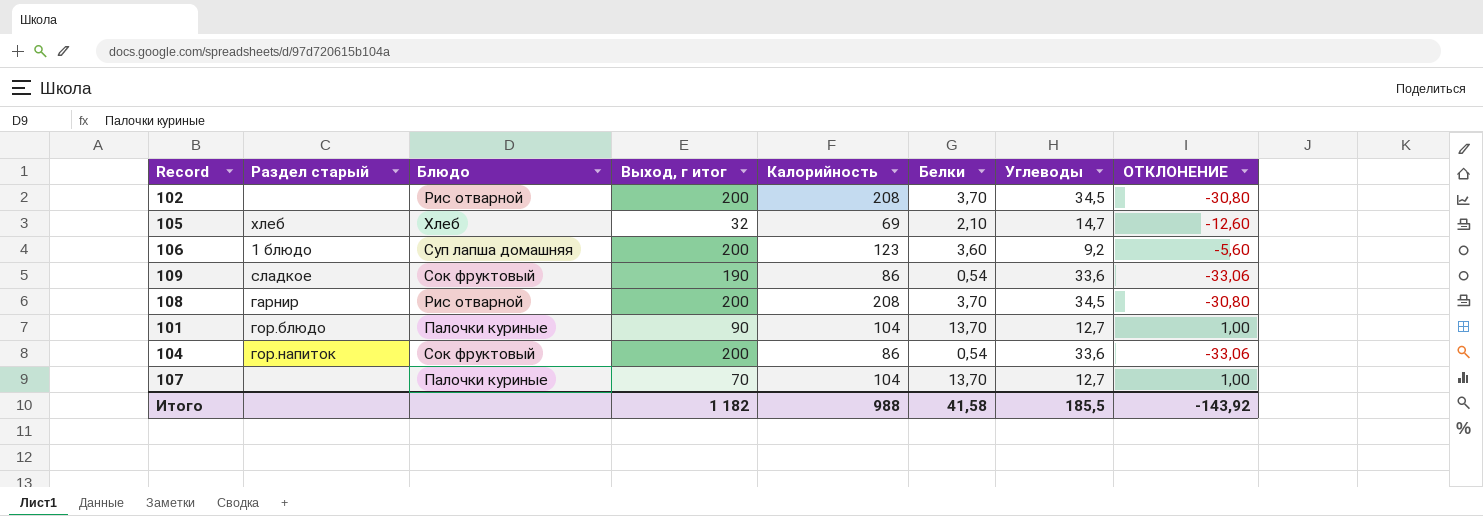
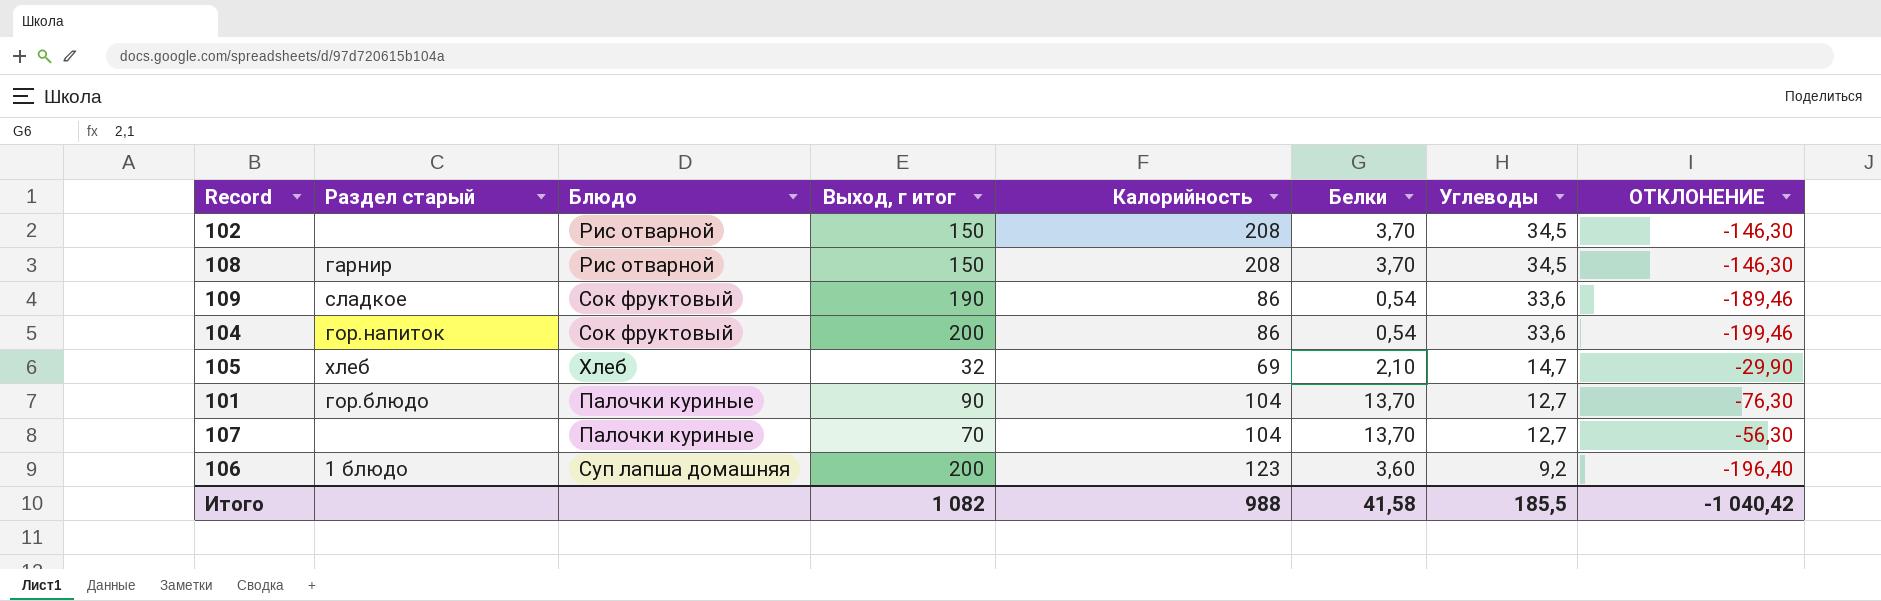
row order: none -> Углеводы descending
column ОТКЛОНЕНИЕ | formula: [Белки] - [Углеводы] -> [Белки] - [Выход, г итог]
102 | Выход, г итог: 200 -> 150
108 | Выход, г итог: 200 -> 150
Итого | Выход, г итог: 1 182 -> 1 082
Итого | ОТКЛОНЕНИЕ: -143,92 -> -1 040,42

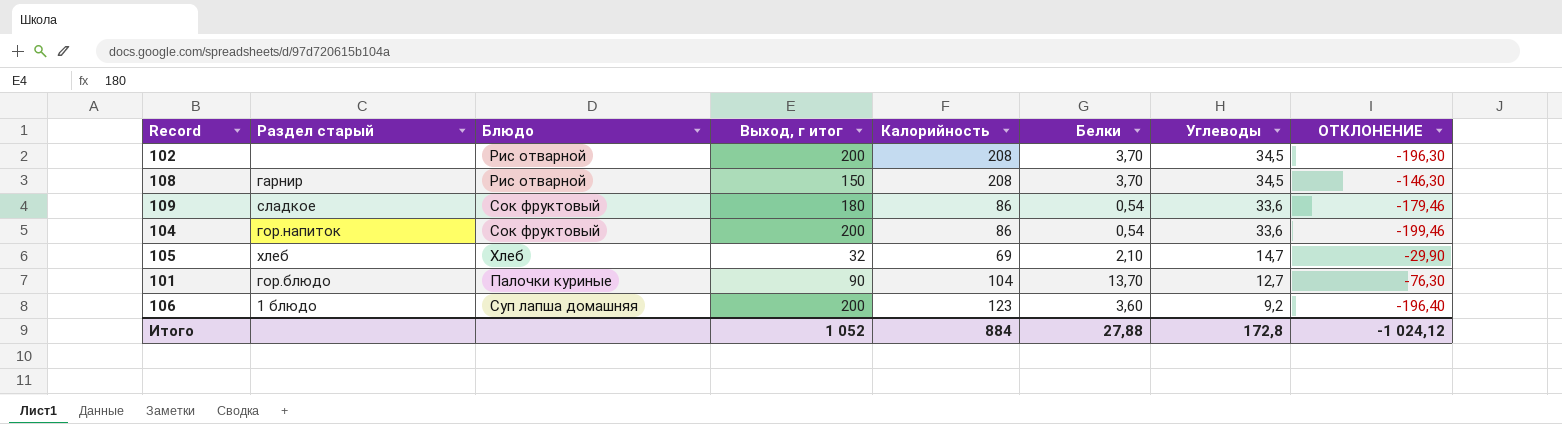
row 107: none | Палочки куриные | 70 | 104 | 13,70 | 12,7 | -56,30 -> none
102 | Выход, г итог: 150 -> 200
102 | ОТКЛОНЕНИЕ: -146,30 -> -196,30
109 | Выход, г итог: 190 -> 180
109 | ОТКЛОНЕНИЕ: -189,46 -> -179,46
Итого | Выход, г итог: 1 082 -> 1 052
Итого | Калорийность: 988 -> 884
Итого | Белки: 41,58 -> 27,88
Итого | Углеводы: 185,5 -> 172,8
Итого | ОТКЛОНЕНИЕ: -1 040,42 -> -1 024,12

